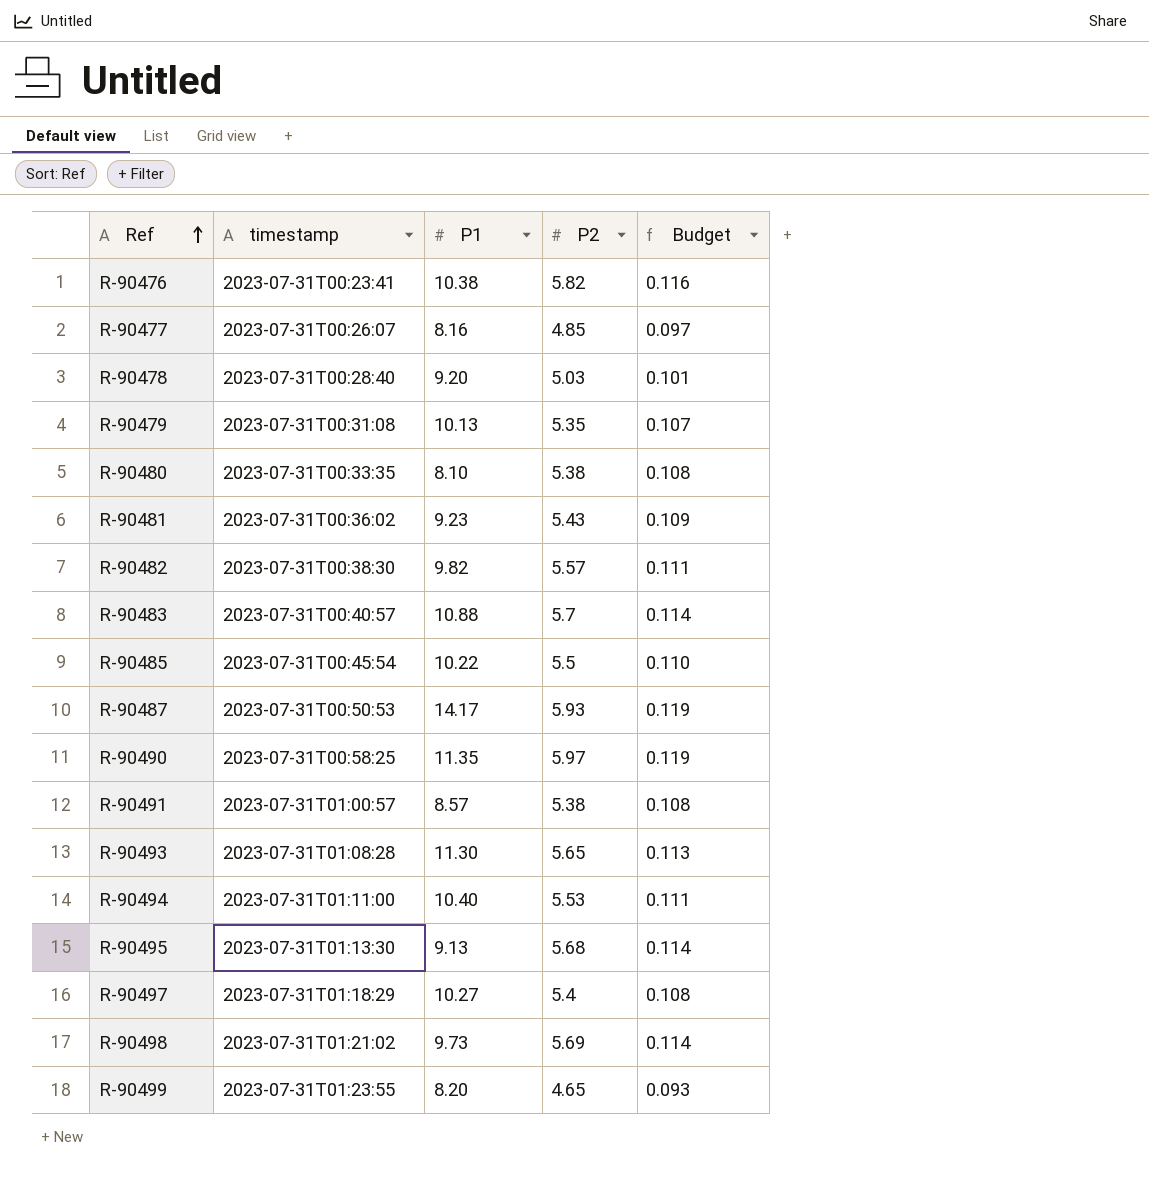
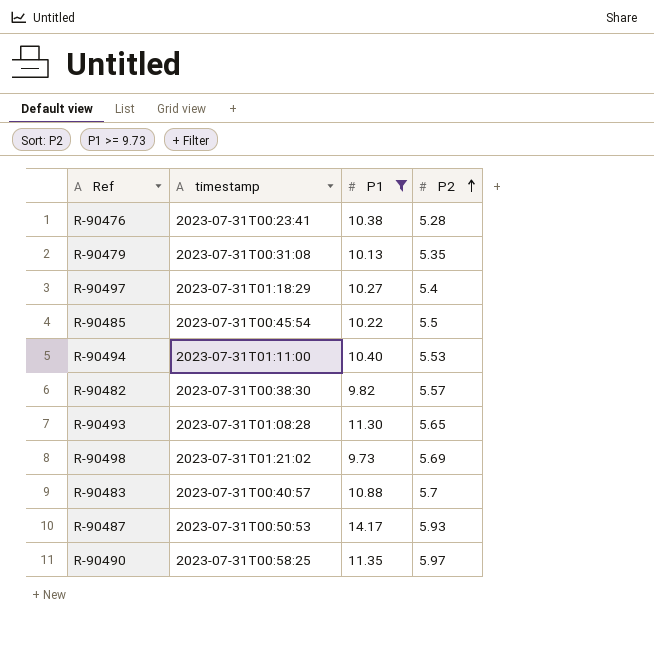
filter: none -> P1 >= 9.73
row order: Ref ascending -> P2 ascending
column Budget | formula: [P2] * 0.02 -> none
R-90476 | P2: 5.82 -> 5.28

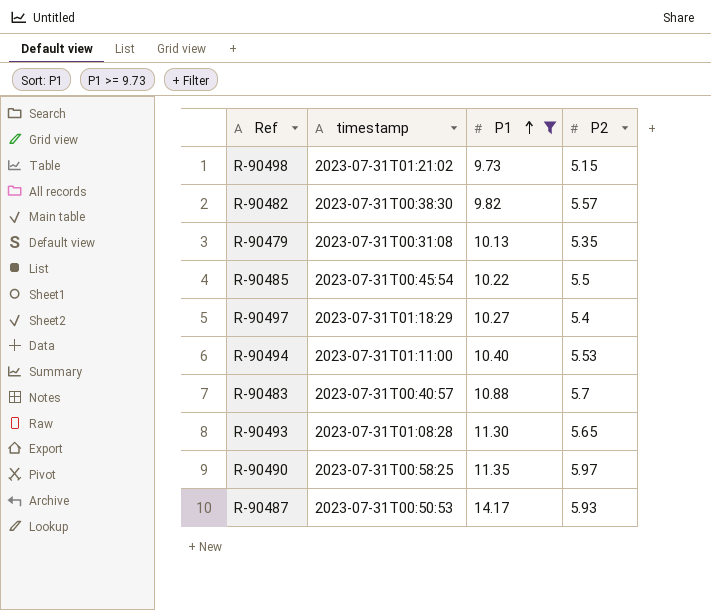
row order: P2 ascending -> P1 ascending
row R-90476: 2023-07-31T00:23:41 | 10.38 | 5.28 -> none
R-90498 | P2: 5.69 -> 5.15

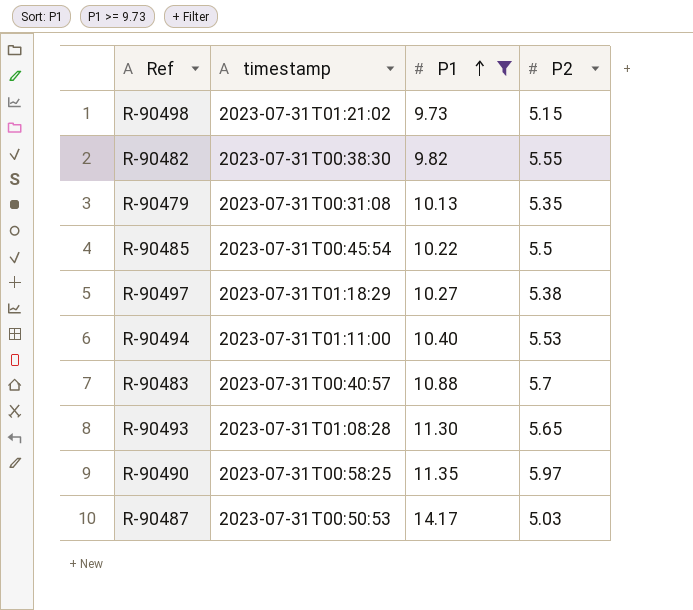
R-90482 | P2: 5.57 -> 5.55
R-90497 | P2: 5.4 -> 5.38
R-90487 | P2: 5.93 -> 5.03

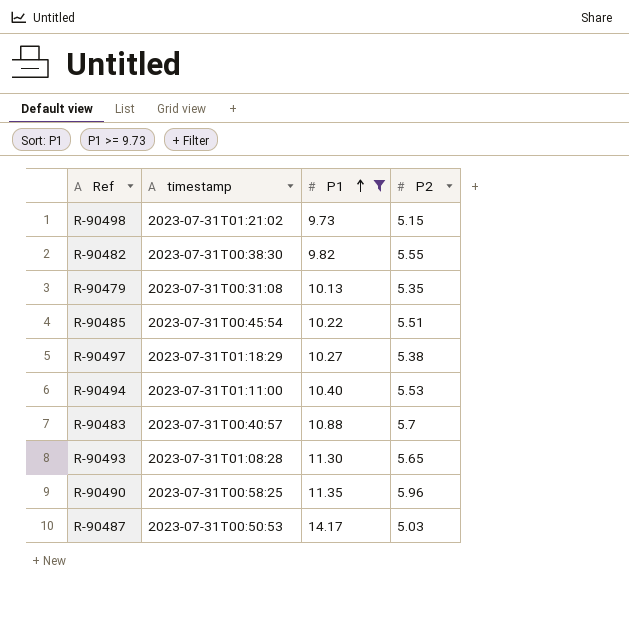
R-90485 | P2: 5.5 -> 5.51
R-90490 | P2: 5.97 -> 5.96

